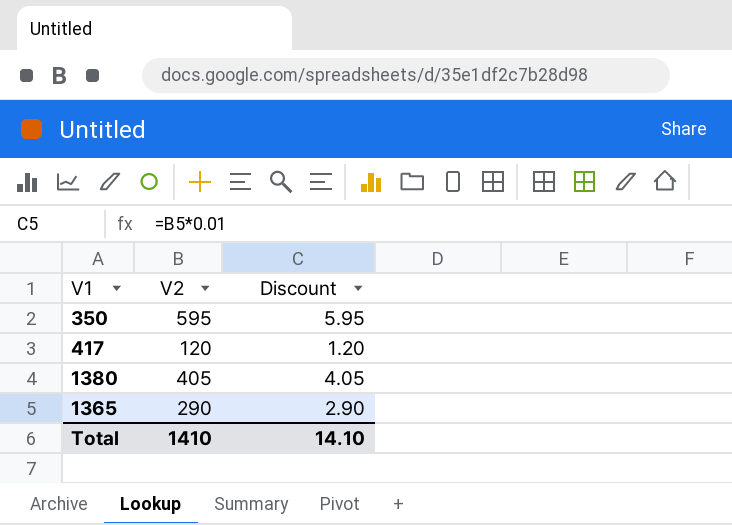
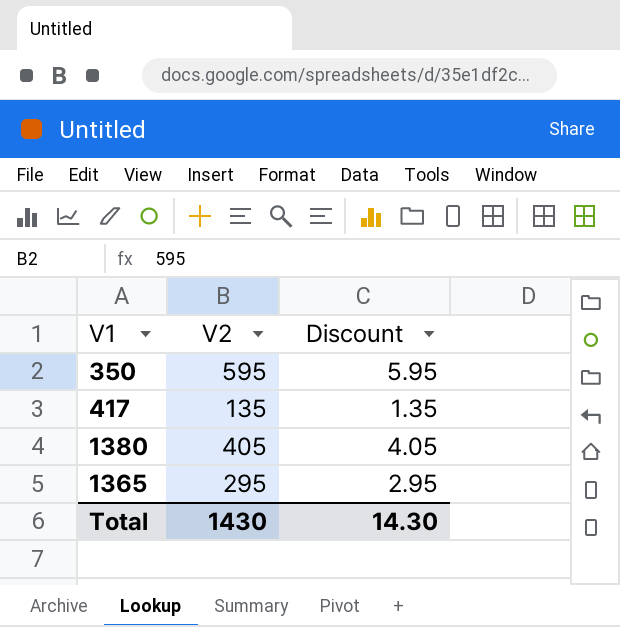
417 | V2: 120 -> 135
417 | Discount: 1.20 -> 1.35
1365 | V2: 290 -> 295
1365 | Discount: 2.90 -> 2.95
Total | V2: 1410 -> 1430
Total | Discount: 14.10 -> 14.30

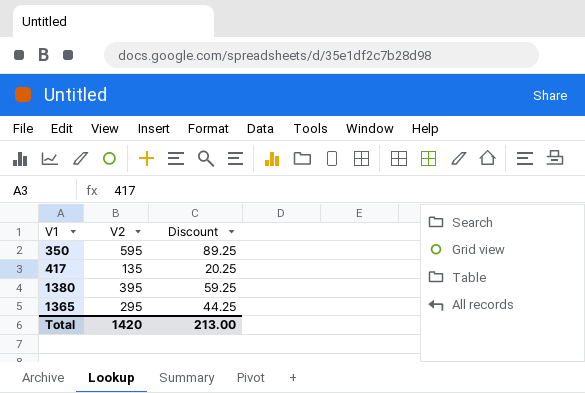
column Discount | formula: [V2] * 0.01 -> [V2] * 0.15
1380 | V2: 405 -> 395
Total | V2: 1430 -> 1420
Total | Discount: 14.30 -> 213.00

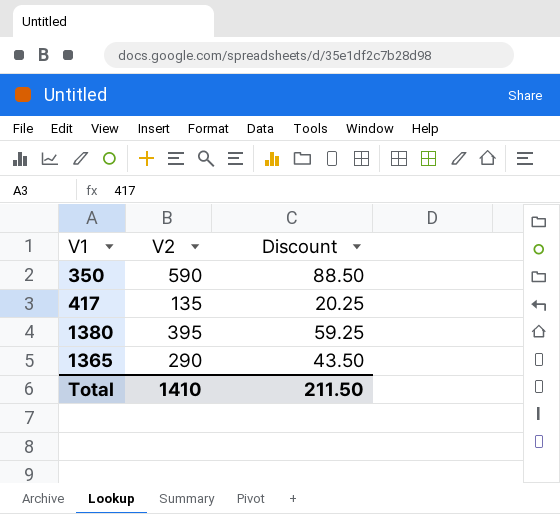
350 | V2: 595 -> 590
350 | Discount: 89.25 -> 88.50
1365 | V2: 295 -> 290
1365 | Discount: 44.25 -> 43.50
Total | V2: 1420 -> 1410
Total | Discount: 213.00 -> 211.50

